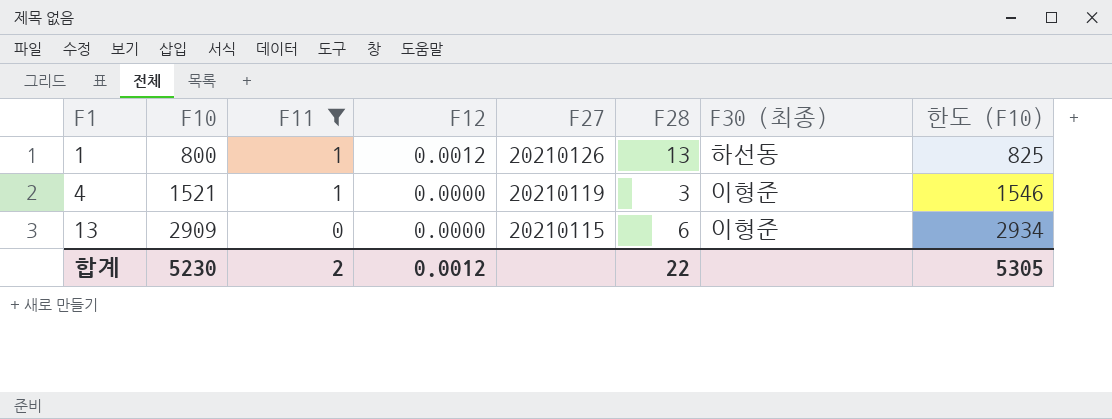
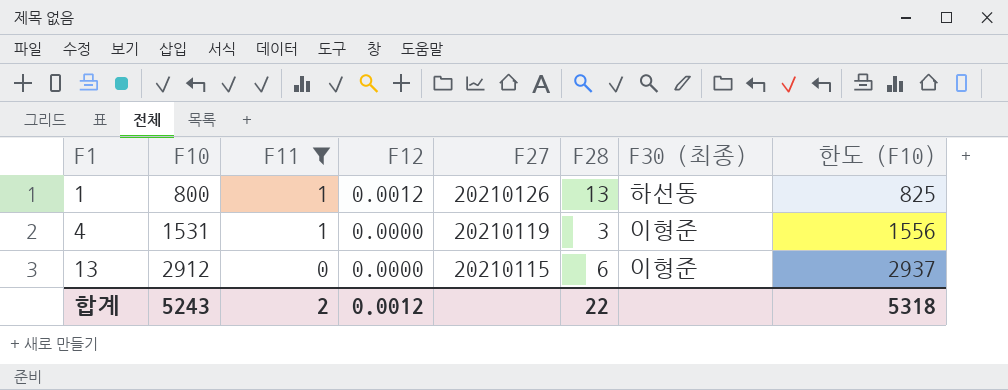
4 | F10: 1521 -> 1531
4 | 한도 (F10): 1546 -> 1556
13 | F10: 2909 -> 2912
13 | 한도 (F10): 2934 -> 2937
합계 | F10: 5230 -> 5243
합계 | 한도 (F10): 5305 -> 5318

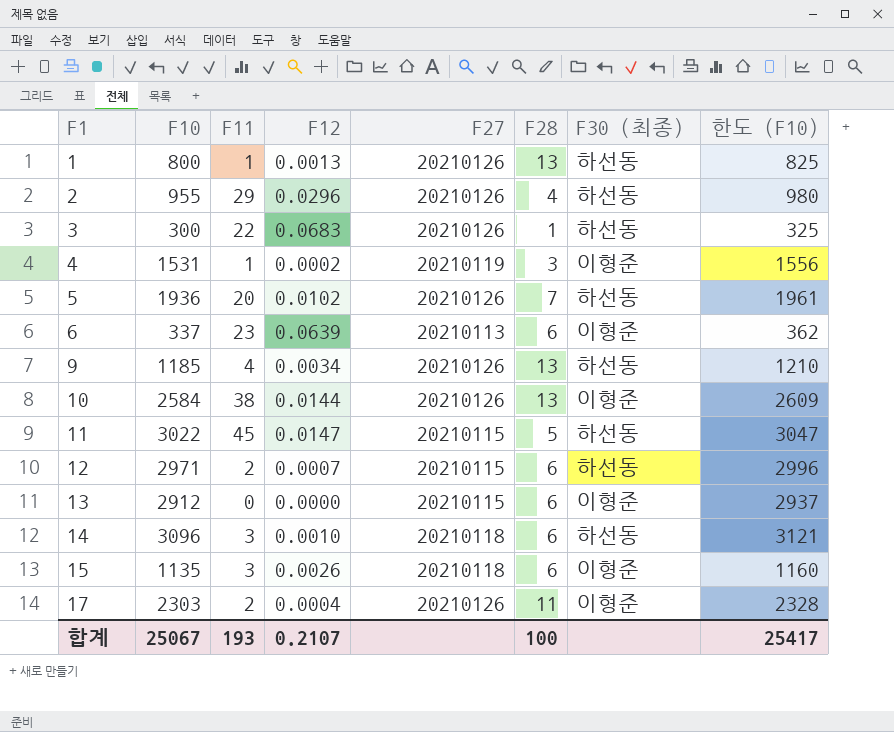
filter: F11 <= 1 -> none
1 | F12: 0.0012 -> 0.0013
4 | F12: 0.0000 -> 0.0002
합계 | F10: 5243 -> 25067
합계 | F11: 2 -> 193
합계 | F12: 0.0012 -> 0.2107
합계 | F28: 22 -> 100
합계 | 한도 (F10): 5318 -> 25417

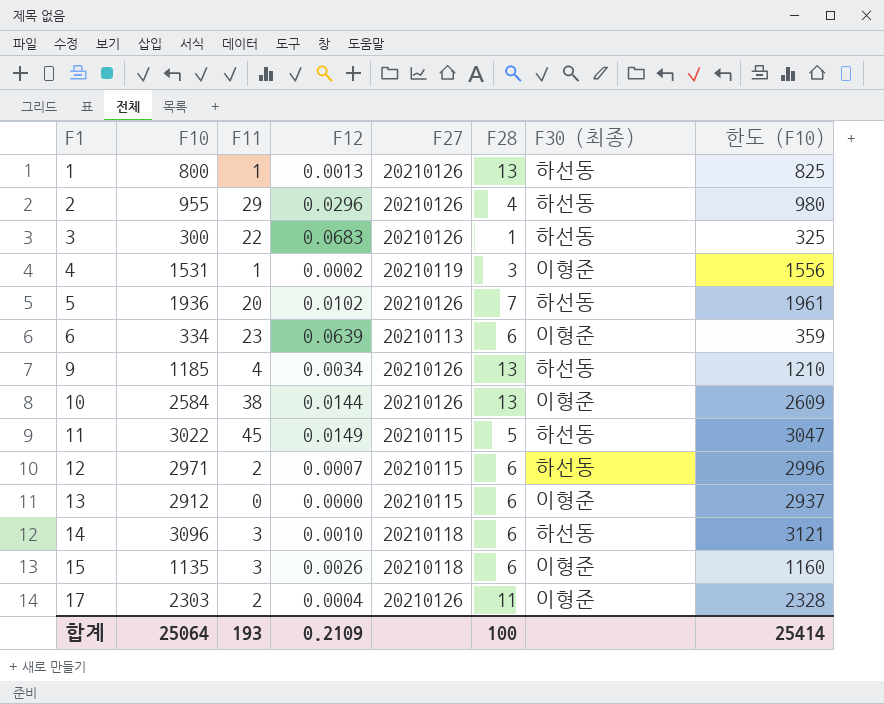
6 | F10: 337 -> 334
6 | 한도 (F10): 362 -> 359
11 | F12: 0.0147 -> 0.0149
합계 | F10: 25067 -> 25064
합계 | F12: 0.2107 -> 0.2109
합계 | 한도 (F10): 25417 -> 25414

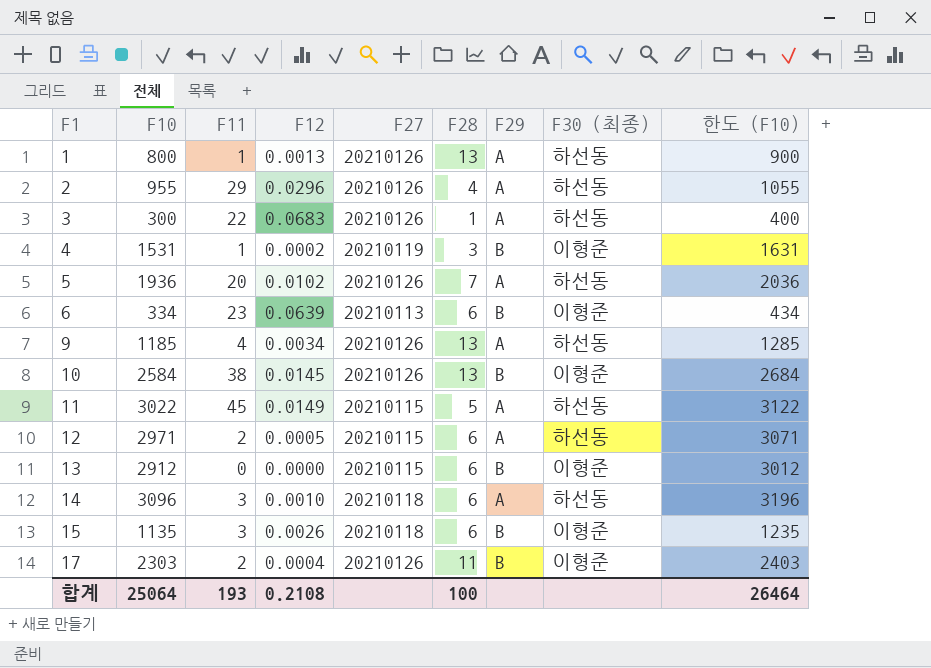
column F29 | position: none -> 7
column 한도 (F10) | formula: [F10] + 25 -> [F10] + 100
10 | F12: 0.0144 -> 0.0145
12 | F12: 0.0007 -> 0.0005
합계 | F12: 0.2109 -> 0.2108
합계 | 한도 (F10): 25414 -> 26464

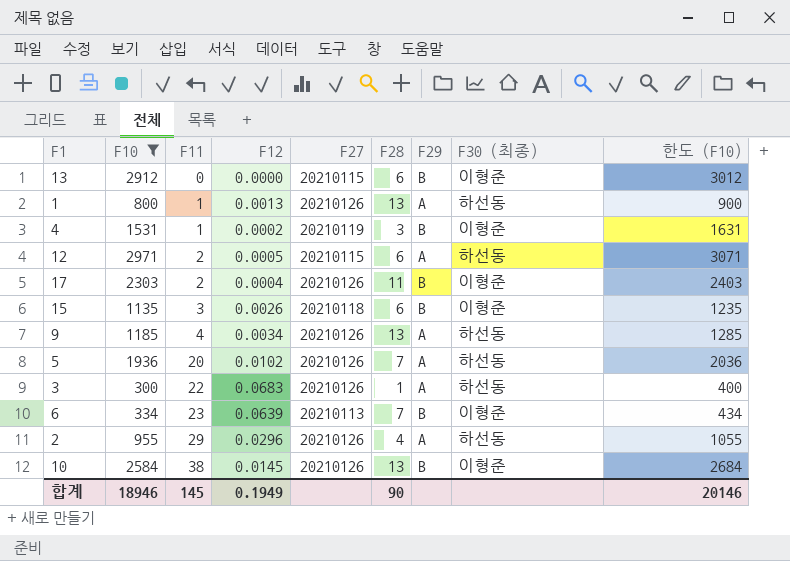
filter: none -> F10 <= 2971
row order: F1 ascending -> F11 ascending
6 | F28: 6 -> 7
합계 | F10: 25064 -> 18946
합계 | F11: 193 -> 145
합계 | F12: 0.2108 -> 0.1949
합계 | F28: 100 -> 90
합계 | 한도 (F10): 26464 -> 20146

